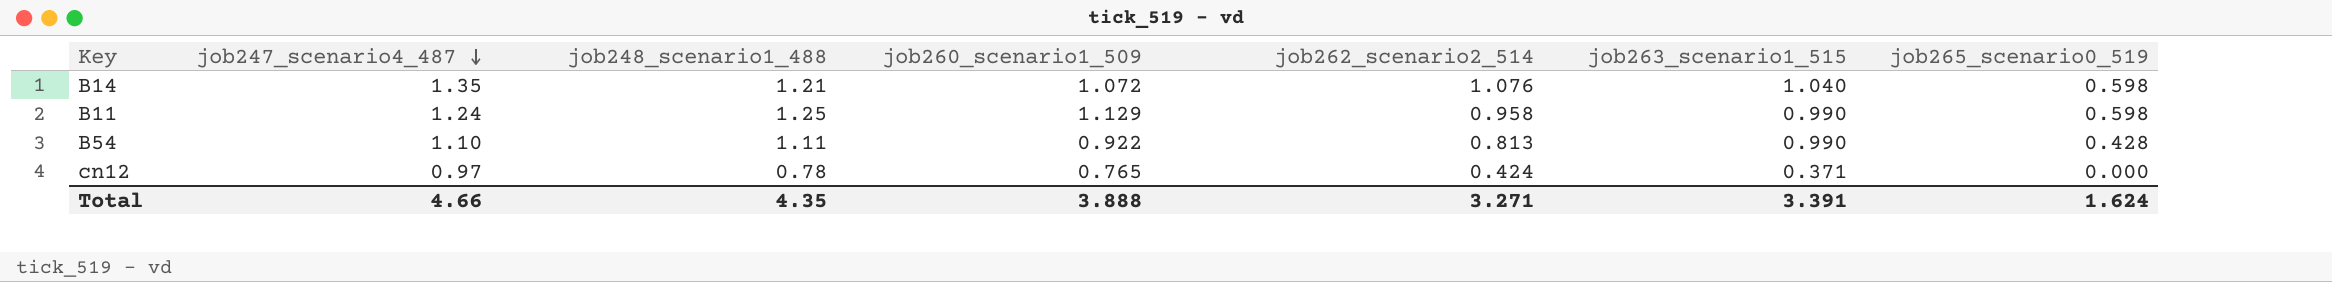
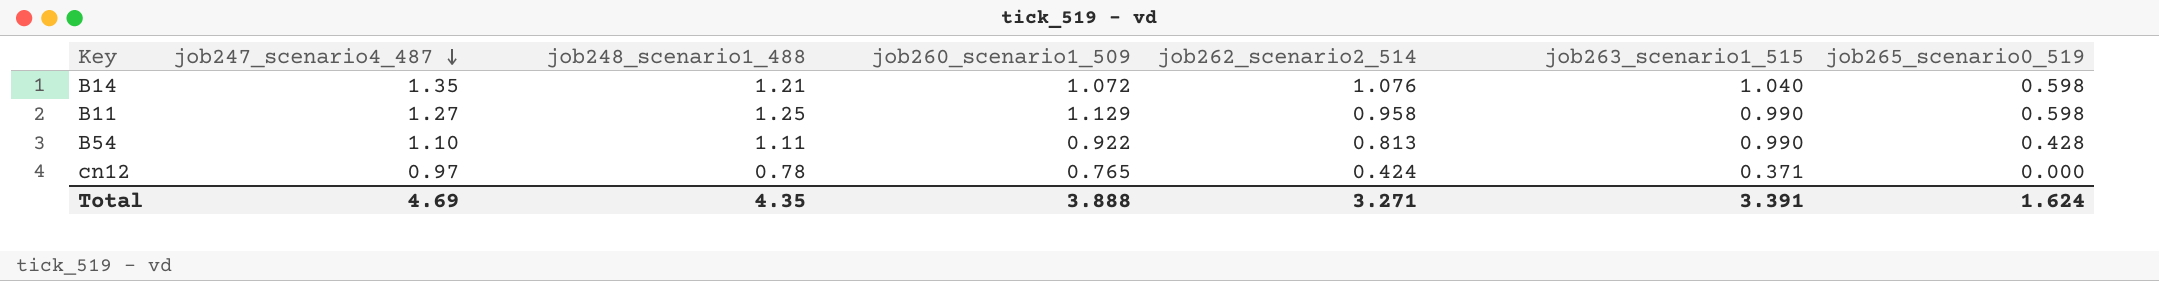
B11 | job247_scenario4_487: 1.24 -> 1.27
Total | job247_scenario4_487: 4.66 -> 4.69

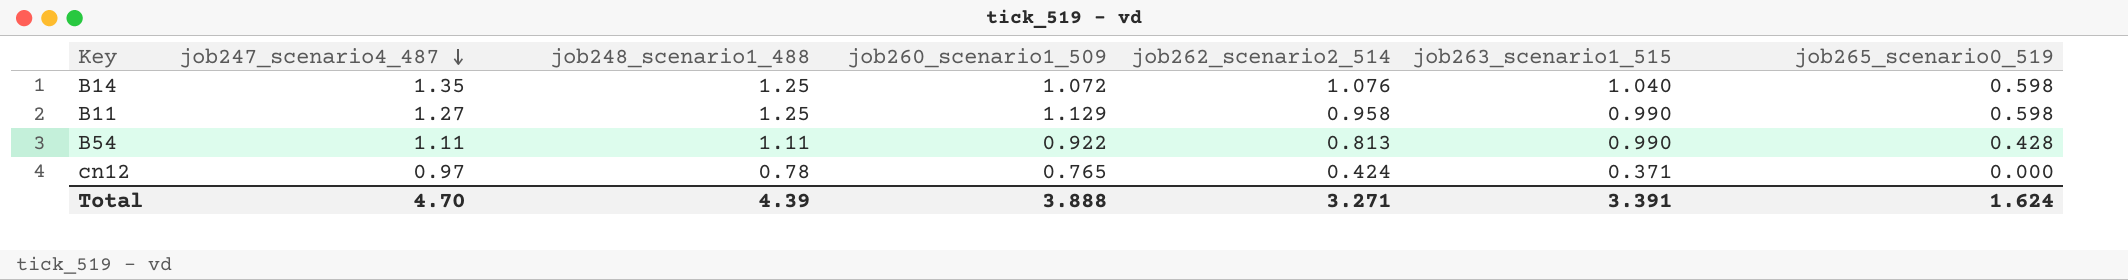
B14 | job248_scenario1_488: 1.21 -> 1.25
B54 | job247_scenario4_487: 1.10 -> 1.11
Total | job247_scenario4_487: 4.69 -> 4.70
Total | job248_scenario1_488: 4.35 -> 4.39

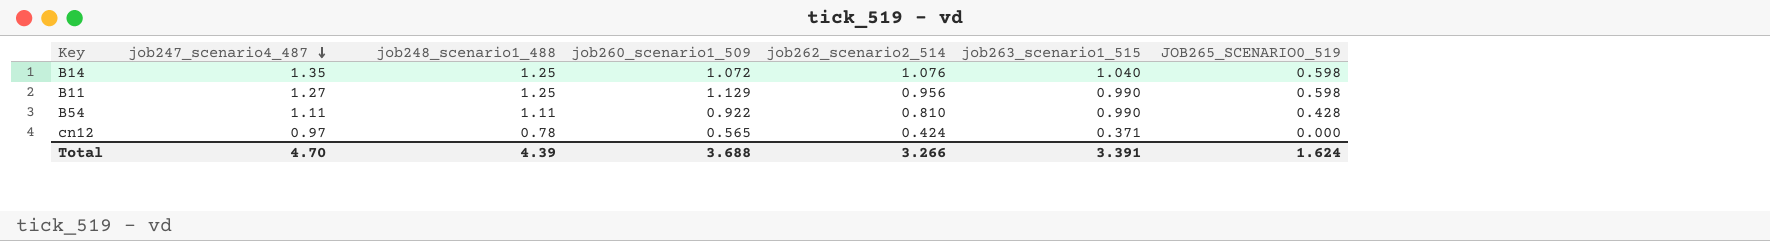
column name: job265_scenario0_519 -> JOB265_SCENARIO0_519
B11 | job262_scenario2_514: 0.958 -> 0.956
B54 | job262_scenario2_514: 0.813 -> 0.810
cn12 | job260_scenario1_509: 0.765 -> 0.565
Total | job260_scenario1_509: 3.888 -> 3.688
Total | job262_scenario2_514: 3.271 -> 3.266

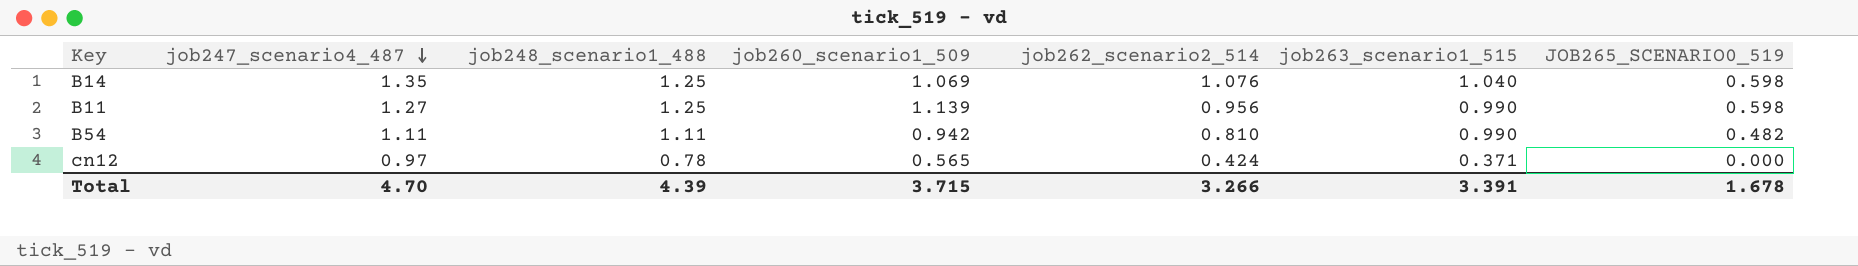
B14 | job260_scenario1_509: 1.072 -> 1.069
B11 | job260_scenario1_509: 1.129 -> 1.139
B54 | job260_scenario1_509: 0.922 -> 0.942
B54 | JOB265_SCENARIO0_519: 0.428 -> 0.482
Total | job260_scenario1_509: 3.688 -> 3.715
Total | JOB265_SCENARIO0_519: 1.624 -> 1.678

